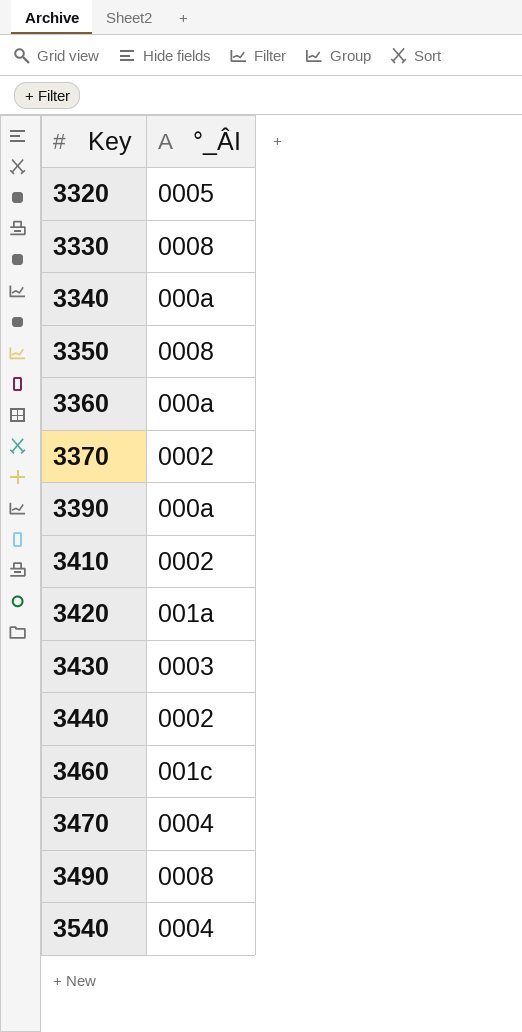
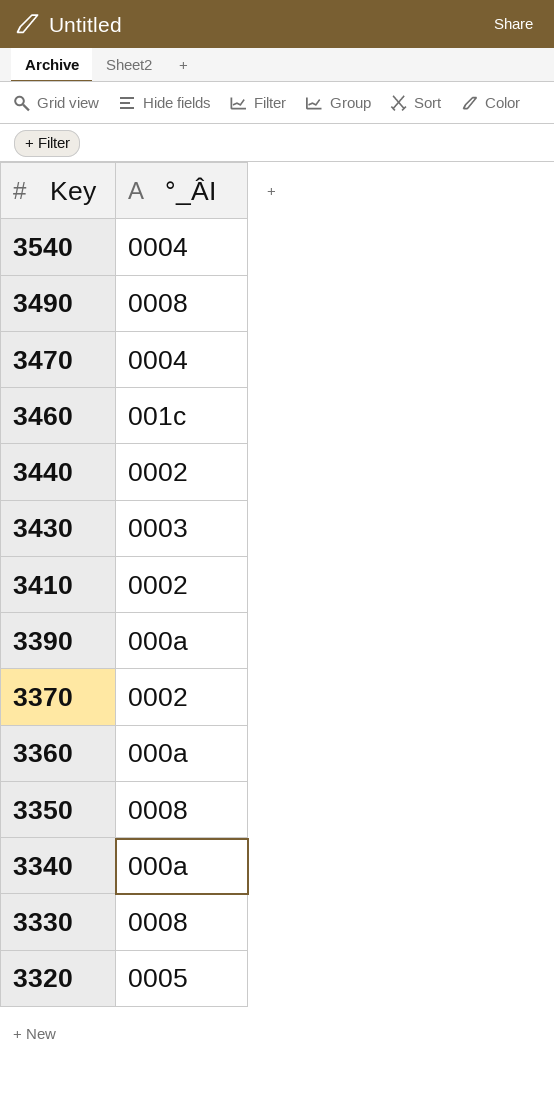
row order: Key ascending -> Key descending
row 3420: 001a -> none

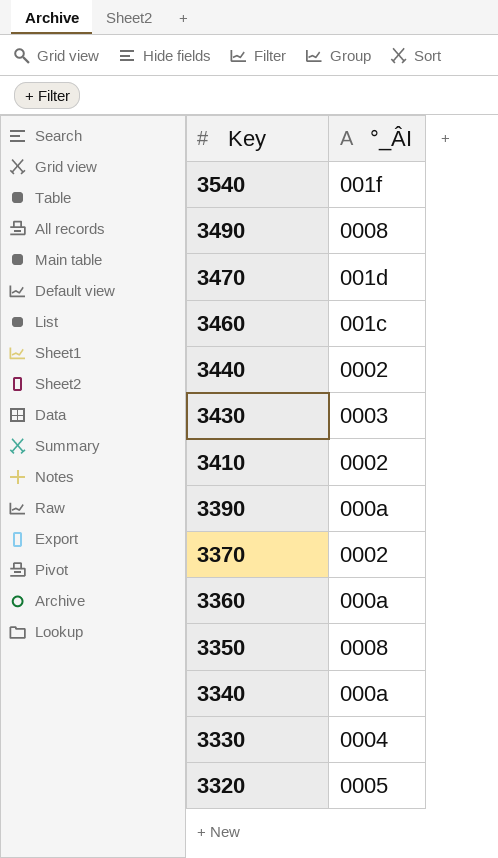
3540 | °_ÂI: 0004 -> 001f
3470 | °_ÂI: 0004 -> 001d
3330 | °_ÂI: 0008 -> 0004

